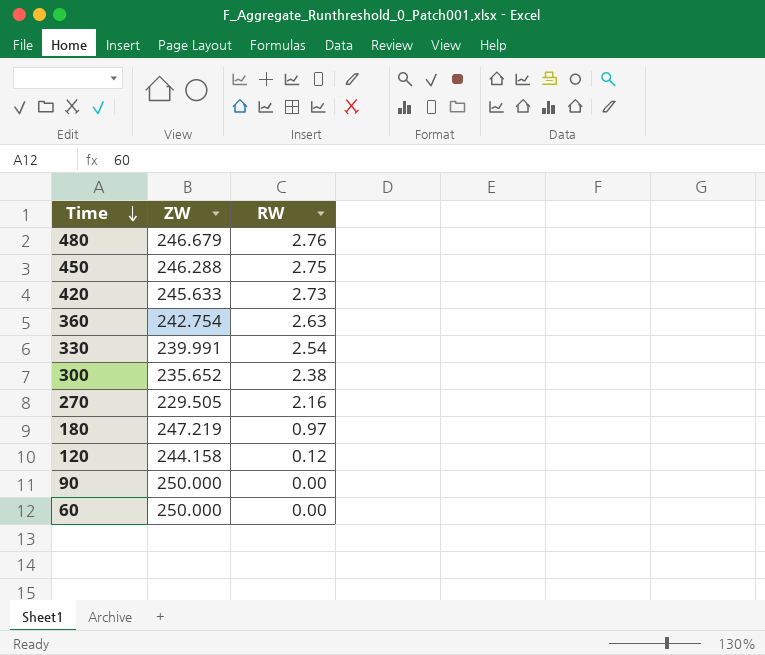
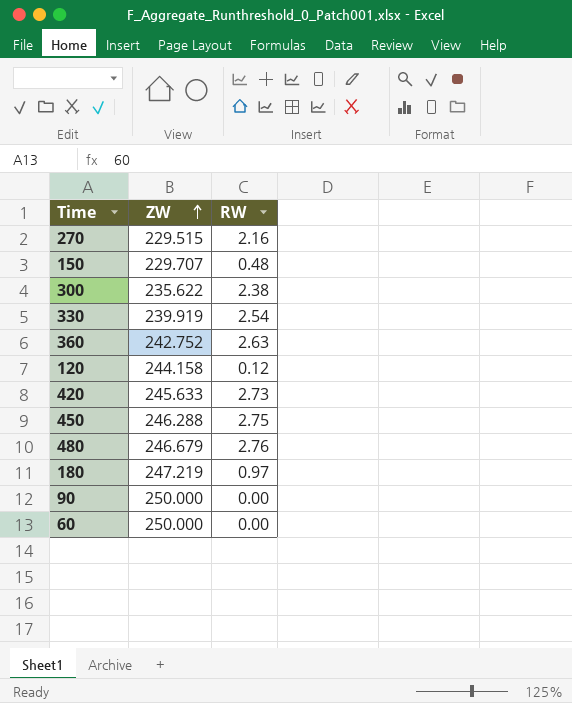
row order: Time descending -> ZW ascending
270 | ZW: 229.505 -> 229.515
row 150: none -> 229.707 | 0.48
300 | ZW: 235.652 -> 235.622
330 | ZW: 239.991 -> 239.919
360 | ZW: 242.754 -> 242.752

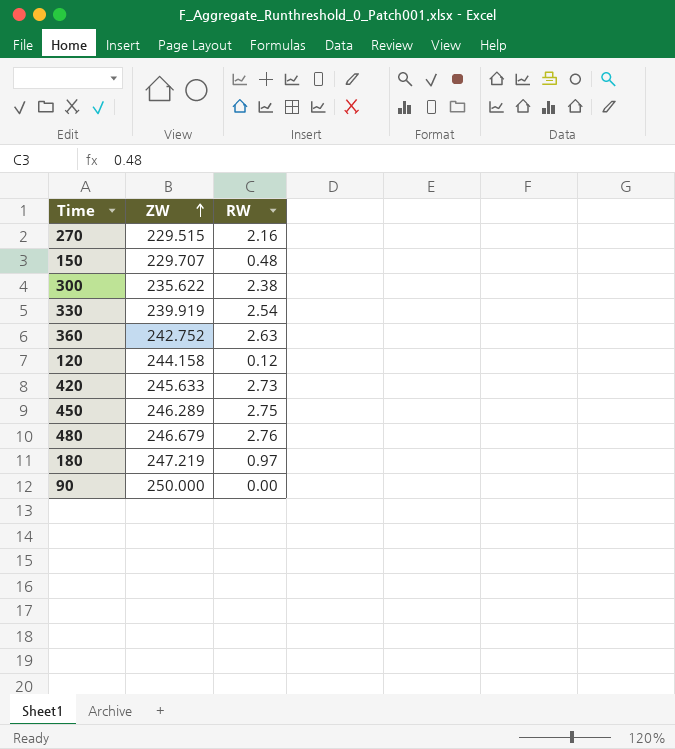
row 60: 250.000 | 0.00 -> none
450 | ZW: 246.288 -> 246.289

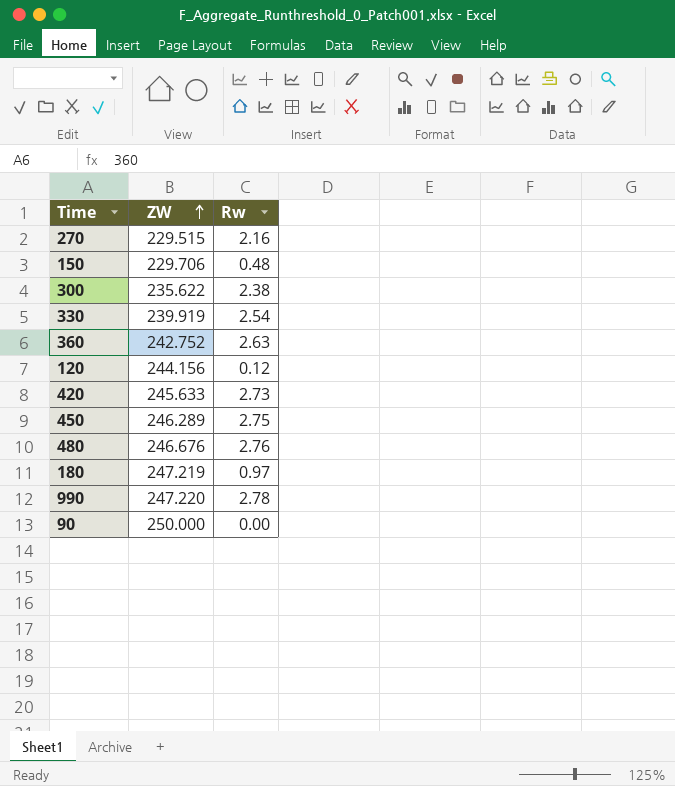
column name: RW -> Rw
150 | ZW: 229.707 -> 229.706
120 | ZW: 244.158 -> 244.156
480 | ZW: 246.679 -> 246.676
row 990: none -> 247.220 | 2.78

